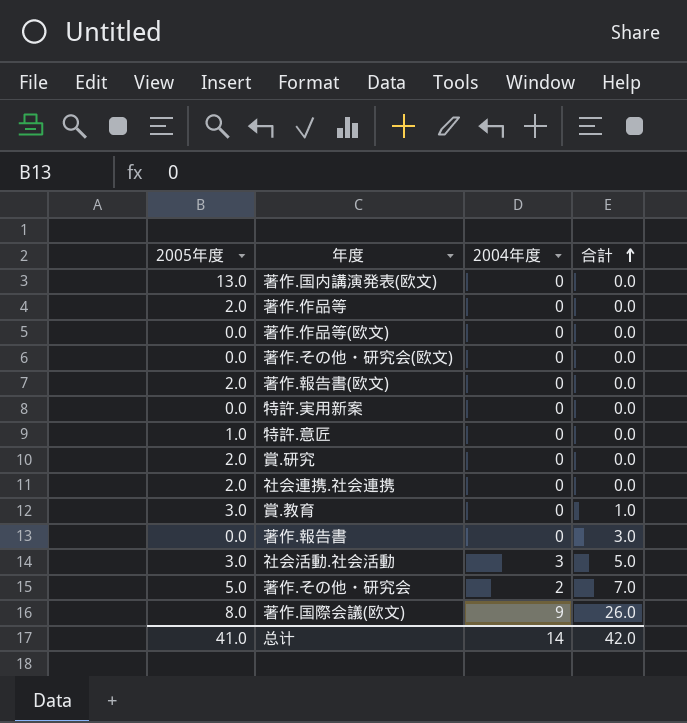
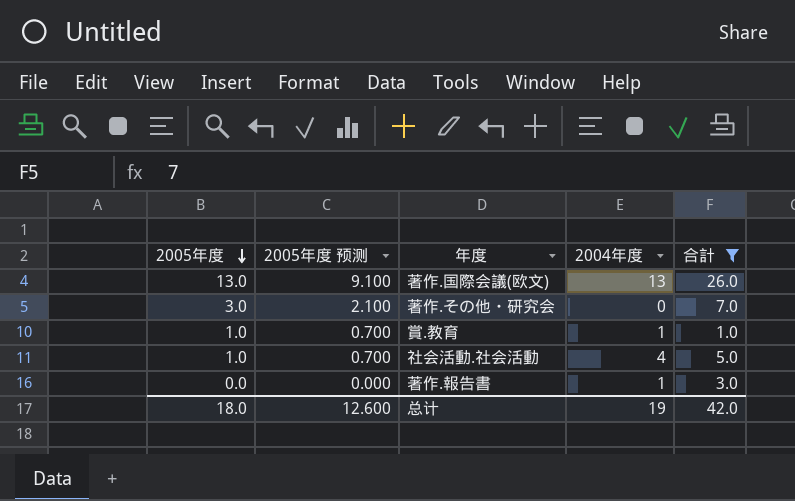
filter: none -> 合計 != 0.0
row order: 合計 ascending -> 2005年度 descending
column 2005年度 预测 | formula: none -> [2005年度] * 0.7
著作.国際会議(欧文) | 2005年度: 8.0 -> 13.0
著作.国際会議(欧文) | 2004年度: 9 -> 13
著作.その他・研究会 | 2005年度: 5.0 -> 3.0
著作.その他・研究会 | 2004年度: 2 -> 0
賞.教育 | 2005年度: 3.0 -> 1.0
賞.教育 | 2004年度: 0 -> 1
社会活動.社会活動 | 2005年度: 3.0 -> 1.0
社会活動.社会活動 | 2004年度: 3 -> 4
著作.報告書 | 2004年度: 0 -> 1
总计 | 2005年度: 41.0 -> 18.0
总计 | 2004年度: 14 -> 19

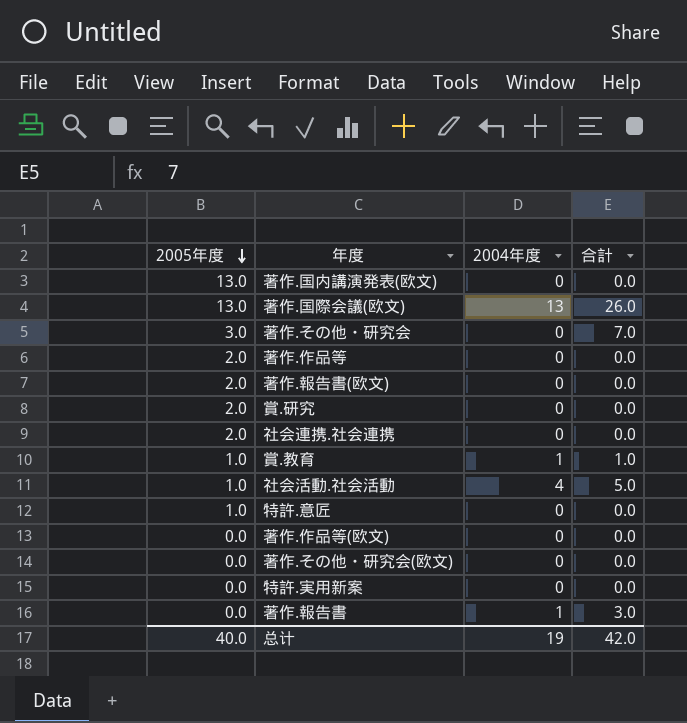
filter: 合計 != 0.0 -> none
column 2005年度 预测 | formula: [2005年度] * 0.7 -> none
总计 | 2005年度: 18.0 -> 40.0

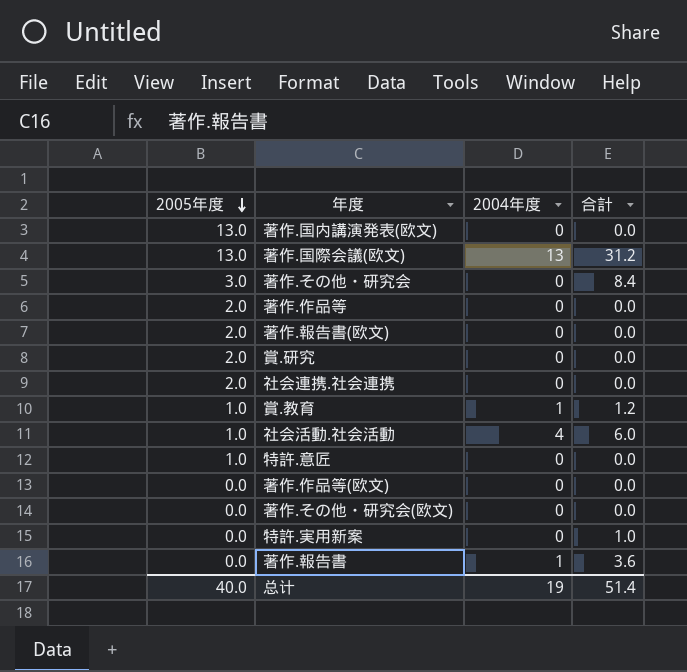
著作.国際会議(欧文) | 合計: 26.0 -> 31.2
著作.その他・研究会 | 合計: 7.0 -> 8.4
賞.教育 | 合計: 1.0 -> 1.2
社会活動.社会活動 | 合計: 5.0 -> 6.0
特許.実用新案 | 合計: 0.0 -> 1.0
著作.報告書 | 合計: 3.0 -> 3.6
总计 | 合計: 42.0 -> 51.4

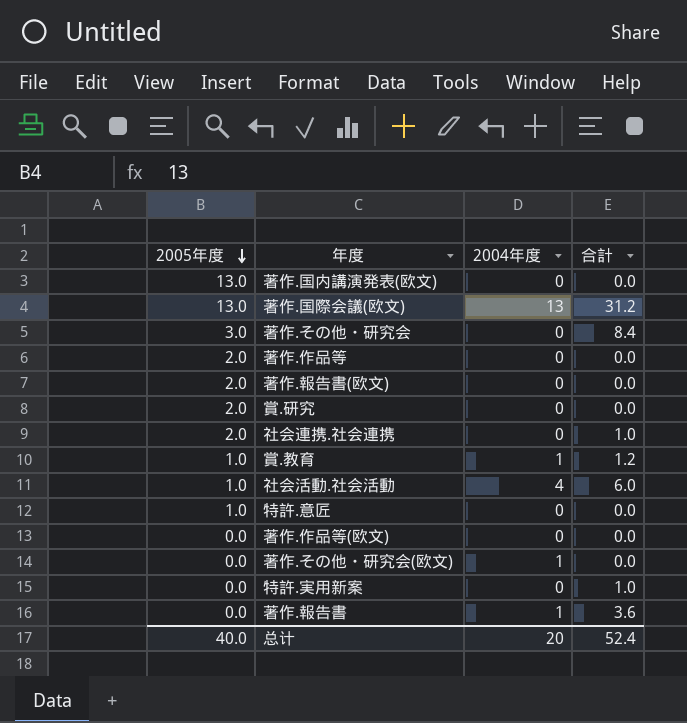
社会連携.社会連携 | 合計: 0.0 -> 1.0
著作.その他・研究会(欧文) | 2004年度: 0 -> 1
总计 | 2004年度: 19 -> 20
总计 | 合計: 51.4 -> 52.4

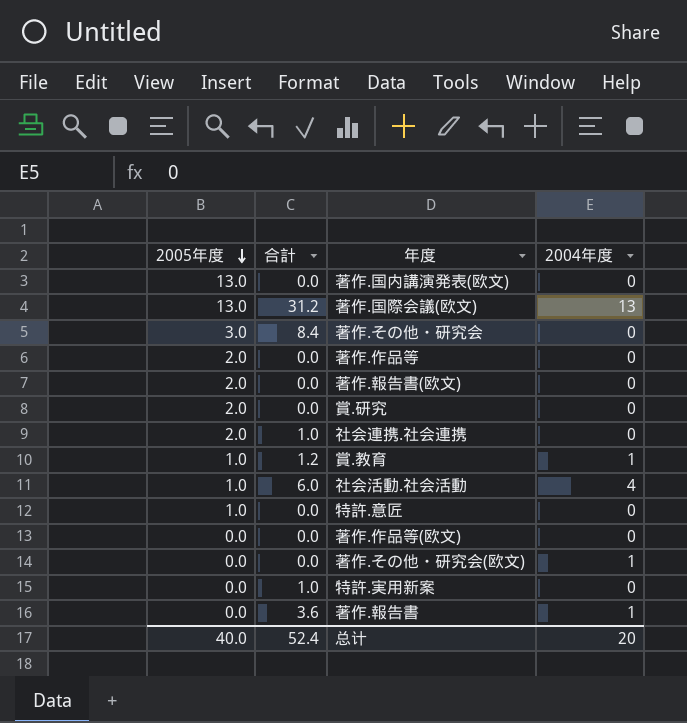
column 合計 | position: 4 -> 2

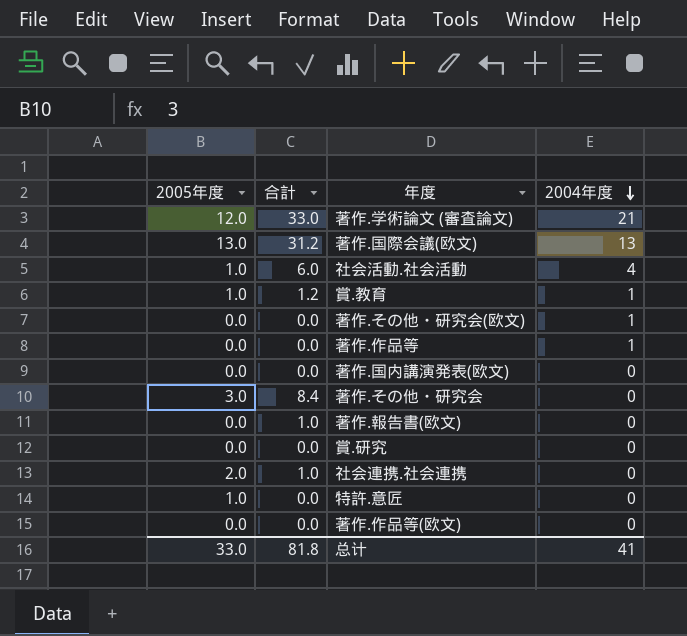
row order: 2005年度 descending -> 2004年度 descending
row 特許.実用新案: 0.0 | 1.0 | 0 -> none
row 著作.報告書: 0.0 | 3.6 | 1 -> none
row 著作.学術論文 (審査論文): none -> 12.0 | 33.0 | 21
著作.作品等 | 2005年度: 2.0 -> 0.0
著作.作品等 | 2004年度: 0 -> 1
著作.国内講演発表(欧文) | 2005年度: 13.0 -> 0.0
著作.報告書(欧文) | 2005年度: 2.0 -> 0.0
著作.報告書(欧文) | 合計: 0.0 -> 1.0
賞.研究 | 2005年度: 2.0 -> 0.0
总计 | 2005年度: 40.0 -> 33.0
总计 | 合計: 52.4 -> 81.8
总计 | 2004年度: 20 -> 41

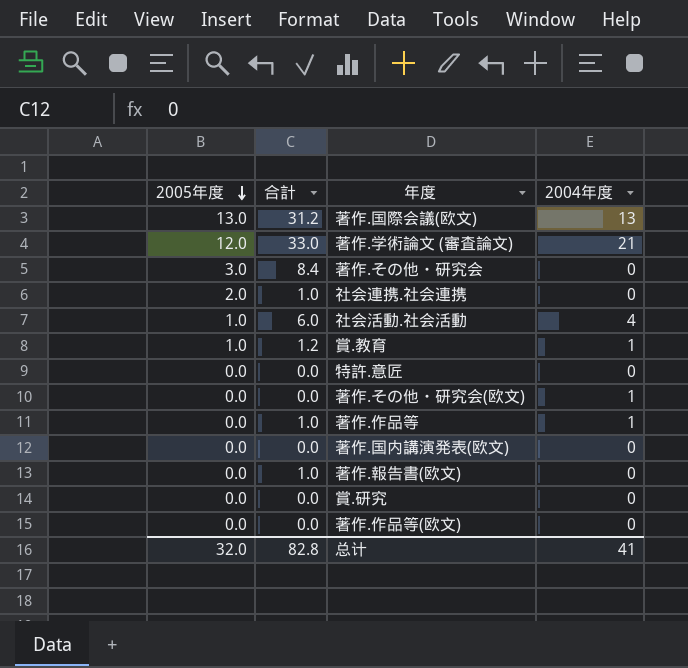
row order: 2004年度 descending -> 2005年度 descending
特許.意匠 | 2005年度: 1.0 -> 0.0
著作.作品等 | 合計: 0.0 -> 1.0
总计 | 2005年度: 33.0 -> 32.0
总计 | 合計: 81.8 -> 82.8

